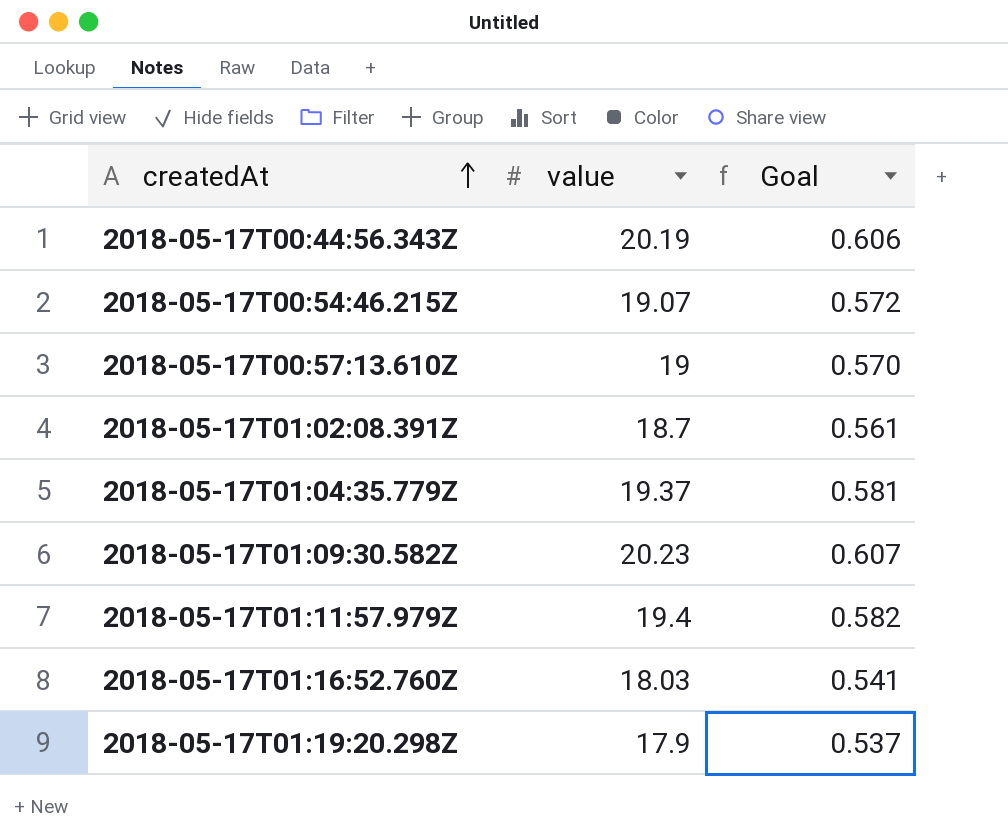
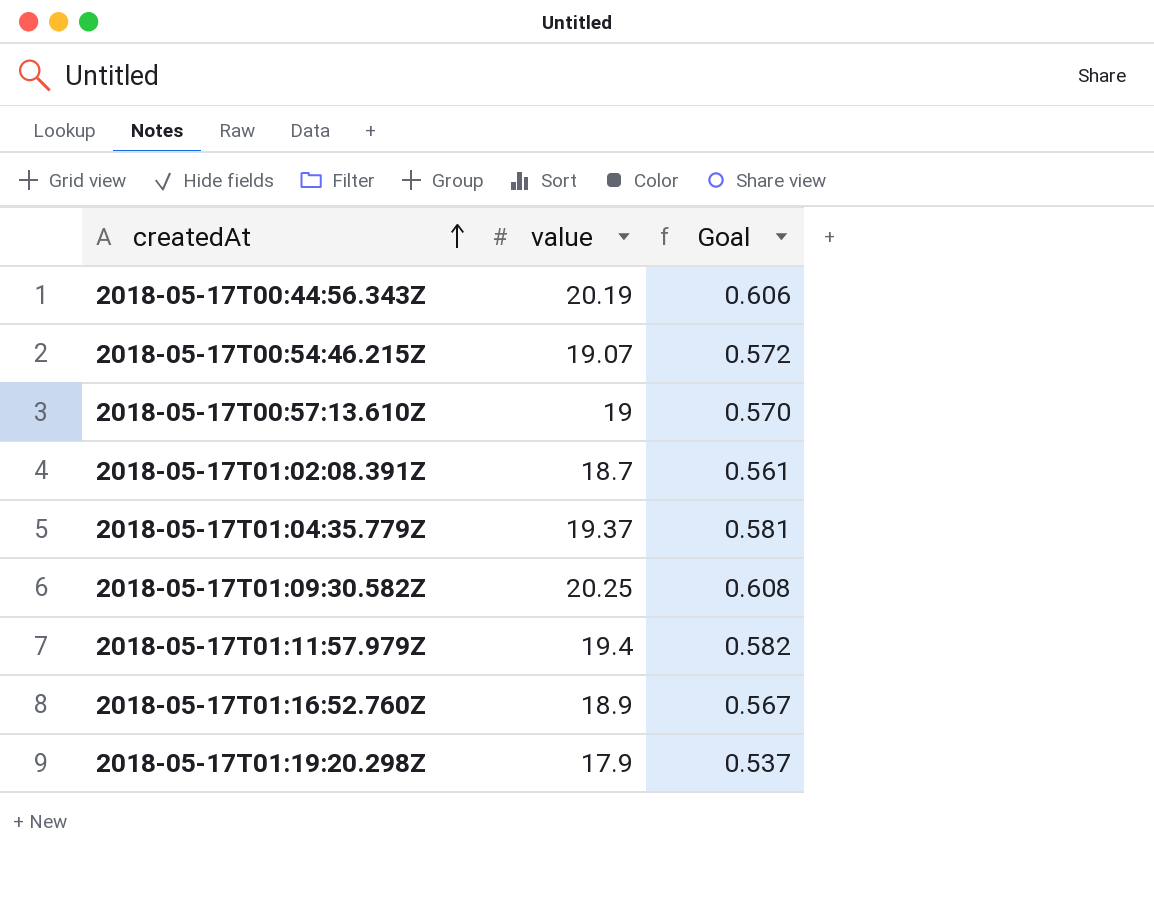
2018-05-17T01:09:30.582Z | value: 20.23 -> 20.25
2018-05-17T01:09:30.582Z | Goal: 0.607 -> 0.608
2018-05-17T01:16:52.760Z | value: 18.03 -> 18.9
2018-05-17T01:16:52.760Z | Goal: 0.541 -> 0.567

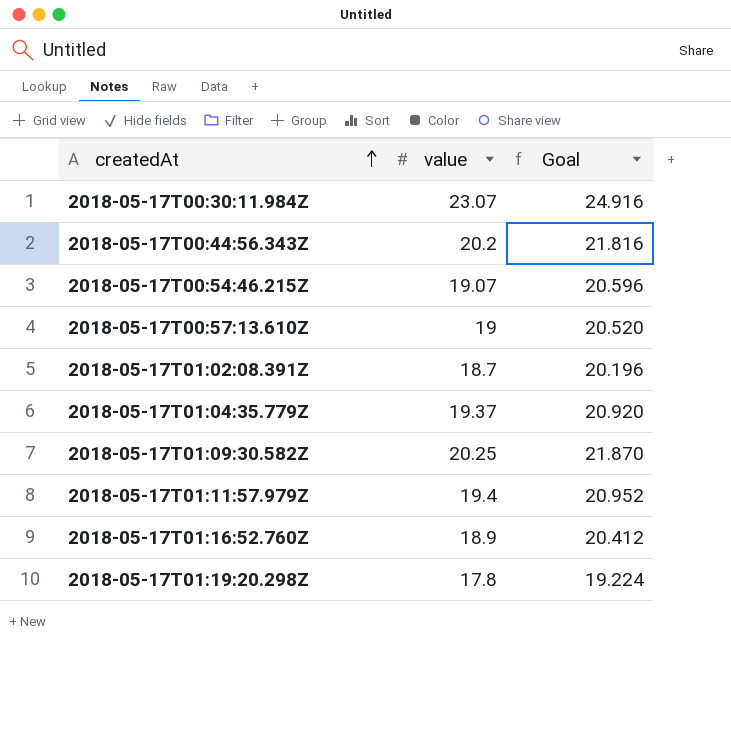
column Goal | formula: [value] * 0.03 -> [value] * 1.08
row 2018-05-17T00:30:11.984Z: none -> 23.07 | 24.916
2018-05-17T00:44:56.343Z | value: 20.19 -> 20.2
2018-05-17T01:19:20.298Z | value: 17.9 -> 17.8

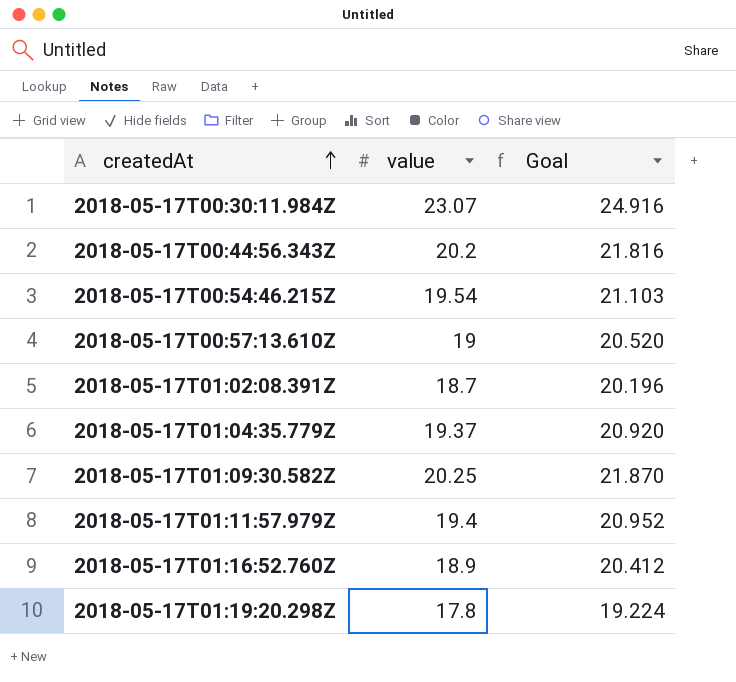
2018-05-17T00:54:46.215Z | value: 19.07 -> 19.54
2018-05-17T00:54:46.215Z | Goal: 20.596 -> 21.103

